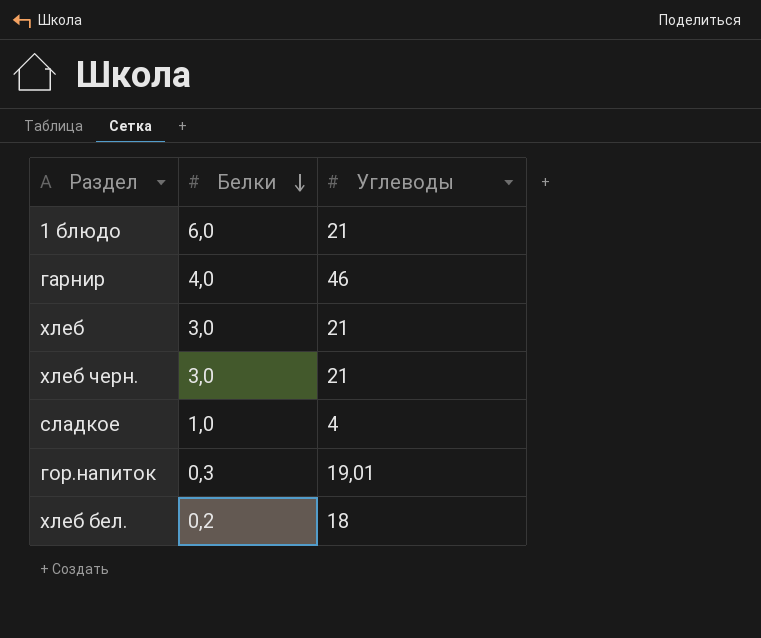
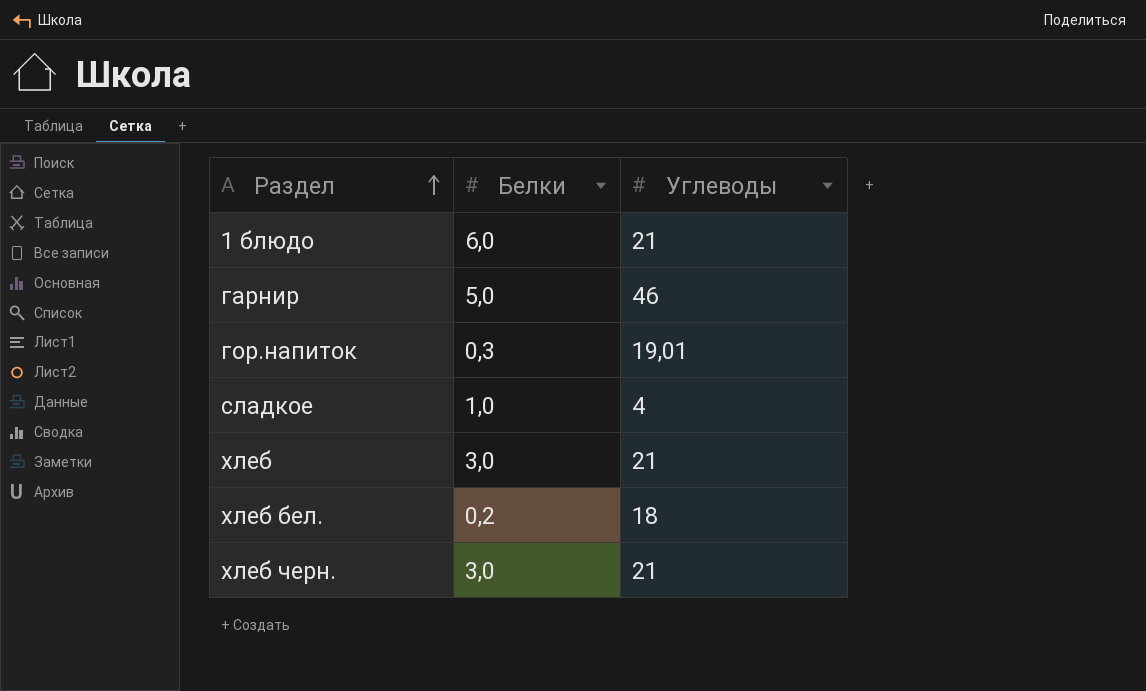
row order: Белки descending -> Раздел ascending
гарнир | Белки: 4,0 -> 5,0

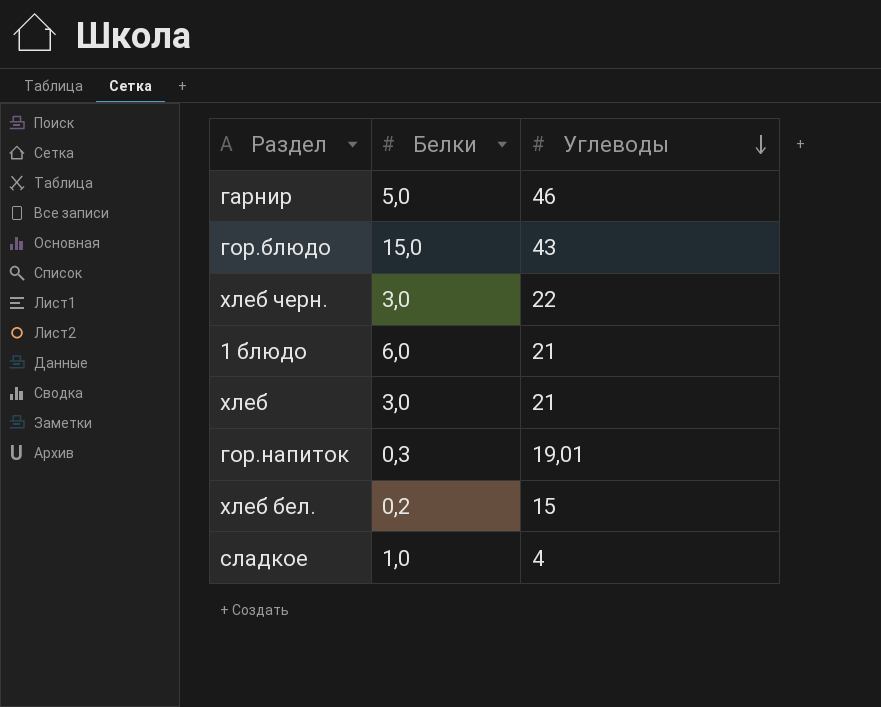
row order: Раздел ascending -> Углеводы descending
row гор.блюдо: none -> 15,0 | 43
хлеб черн. | Углеводы: 21 -> 22
хлеб бел. | Углеводы: 18 -> 15

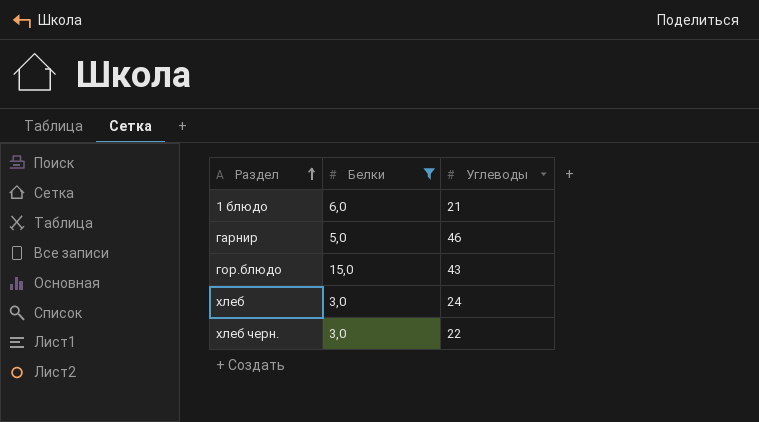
filter: none -> Белки >= 3,0
row order: Углеводы descending -> Раздел ascending
хлеб | Углеводы: 21 -> 24

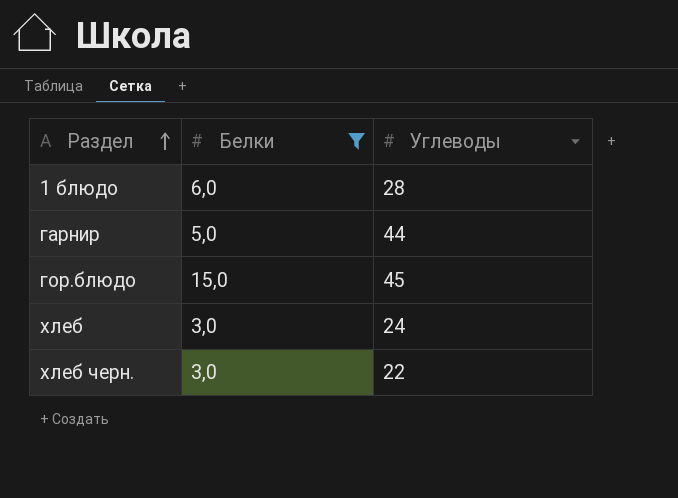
1 блюдо | Углеводы: 21 -> 28
гарнир | Углеводы: 46 -> 44
гор.блюдо | Углеводы: 43 -> 45

